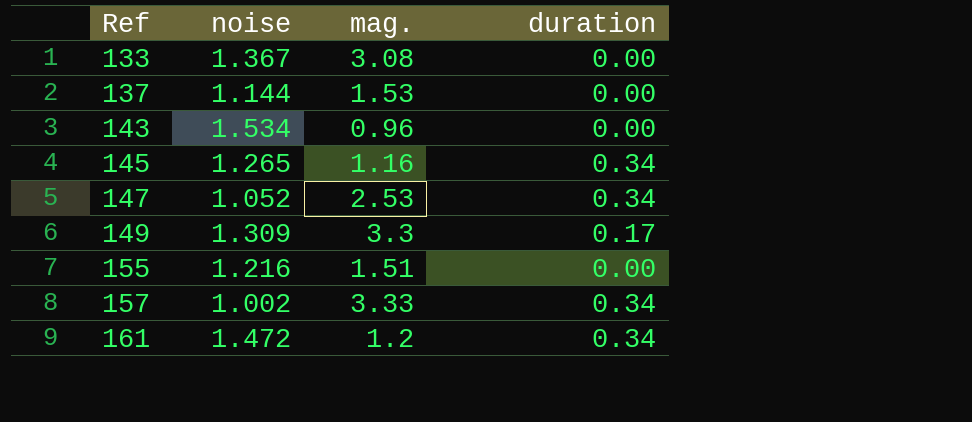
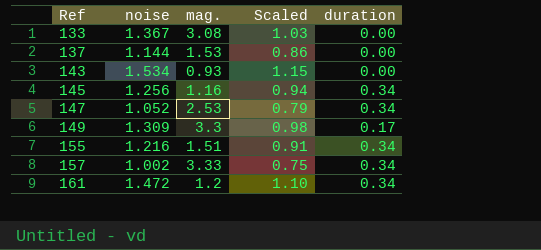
column Scaled | formula: none -> [noise] * 0.75
143 | mag.: 0.96 -> 0.93
145 | noise: 1.265 -> 1.256
155 | duration: 0.00 -> 0.34

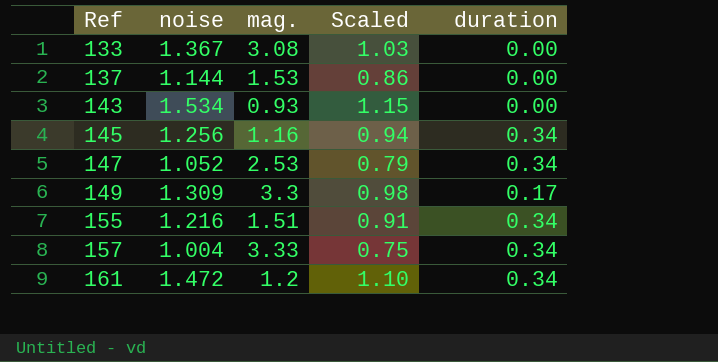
157 | noise: 1.002 -> 1.004

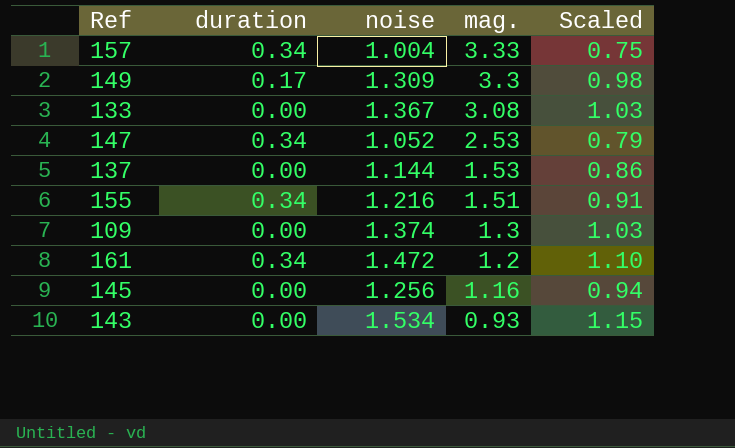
row order: Ref ascending -> mag. descending
column duration | position: 5 -> 2
row 109: none -> 0.00 | 1.374 | 1.3 | 1.03
145 | duration: 0.34 -> 0.00

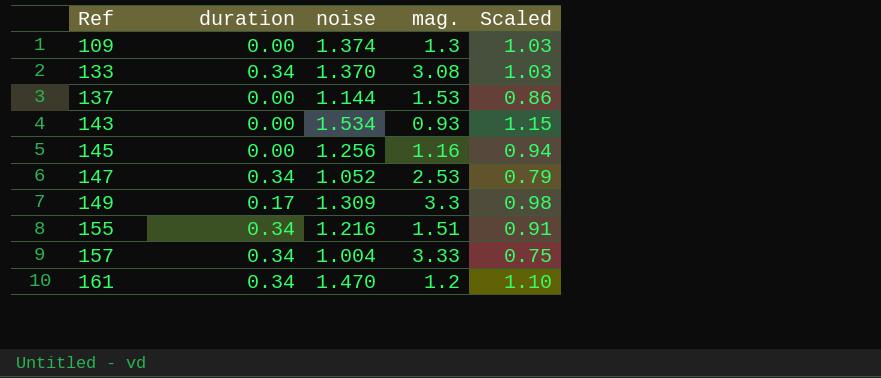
row order: mag. descending -> Ref ascending
133 | duration: 0.00 -> 0.34
133 | noise: 1.367 -> 1.370
161 | noise: 1.472 -> 1.470

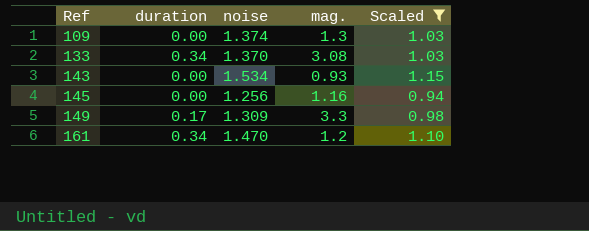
filter: none -> Scaled >= 0.94

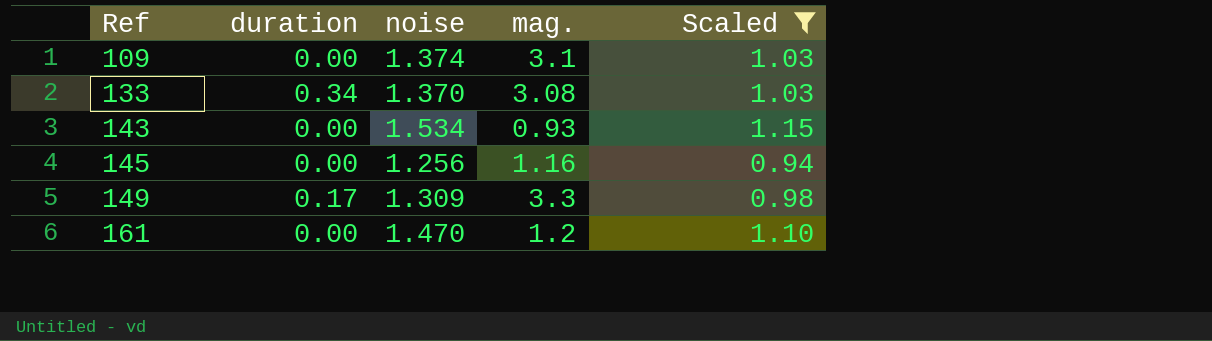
109 | mag.: 1.3 -> 3.1
161 | duration: 0.34 -> 0.00

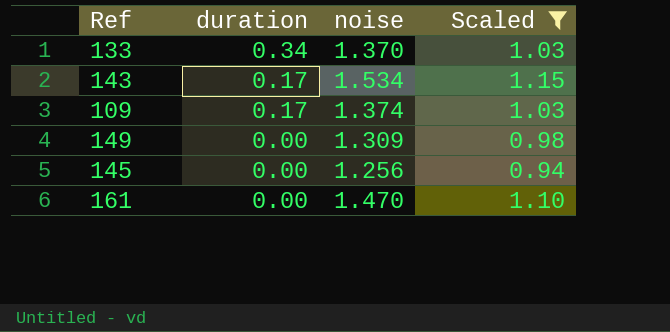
row order: Ref ascending -> duration descending
column mag. | position: 4 -> none
143 | duration: 0.00 -> 0.17
109 | duration: 0.00 -> 0.17
149 | duration: 0.17 -> 0.00

